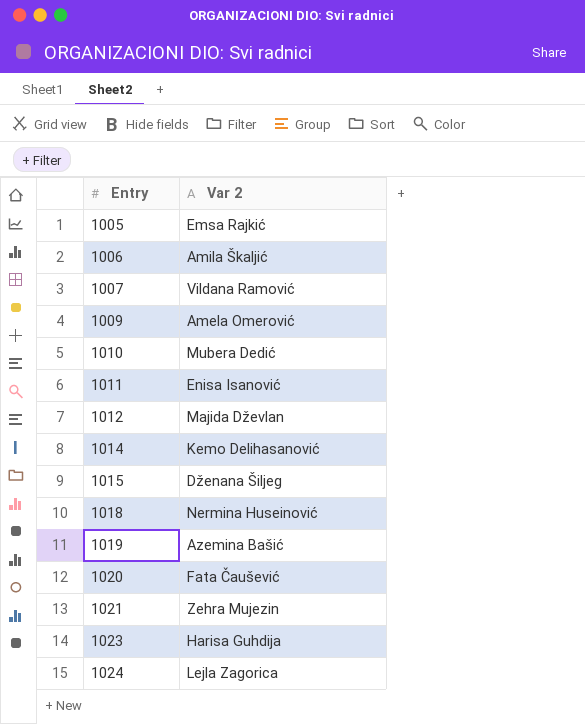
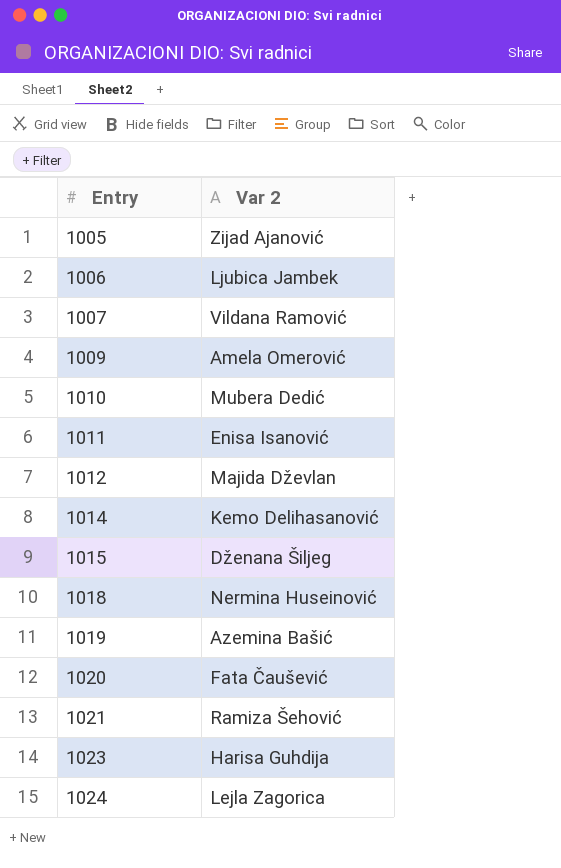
1005 | Var 2: Emsa Rajkić -> Zijad Ajanović
1006 | Var 2: Amila Škaljić -> Ljubica Jambek
1021 | Var 2: Zehra Mujezin -> Ramiza Šehović

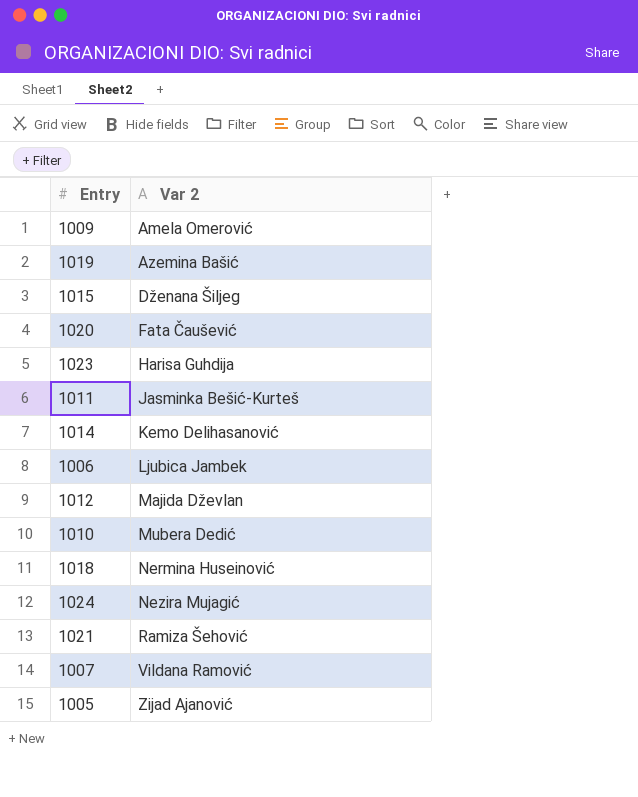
row order: Entry ascending -> Var 2 ascending
1011 | Var 2: Enisa Isanović -> Jasminka Bešić-Kurteš
1024 | Var 2: Lejla Zagorica -> Nezira Mujagić

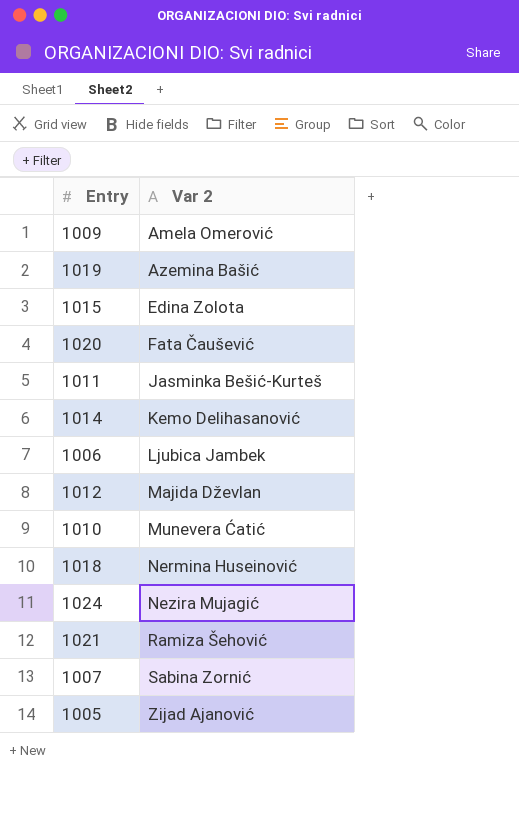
row 1023: Harisa Guhdija -> none
1015 | Var 2: Dženana Šiljeg -> Edina Zolota
1010 | Var 2: Mubera Dedić -> Munevera Ćatić
1007 | Var 2: Vildana Ramović -> Sabina Zornić

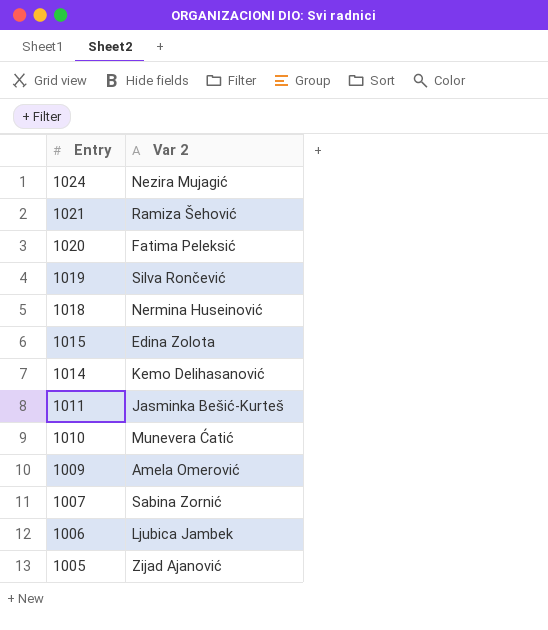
row order: Var 2 ascending -> Entry descending
row 1012: Majida Dževlan -> none
1020 | Var 2: Fata Čaušević -> Fatima Peleksić
1019 | Var 2: Azemina Bašić -> Silva Rončević

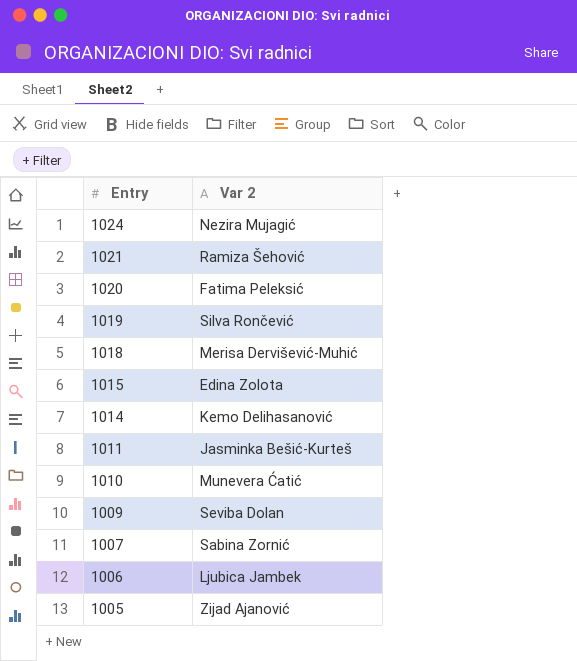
1018 | Var 2: Nermina Huseinović -> Merisa Dervišević-Muhić
1009 | Var 2: Amela Omerović -> Seviba Dolan

